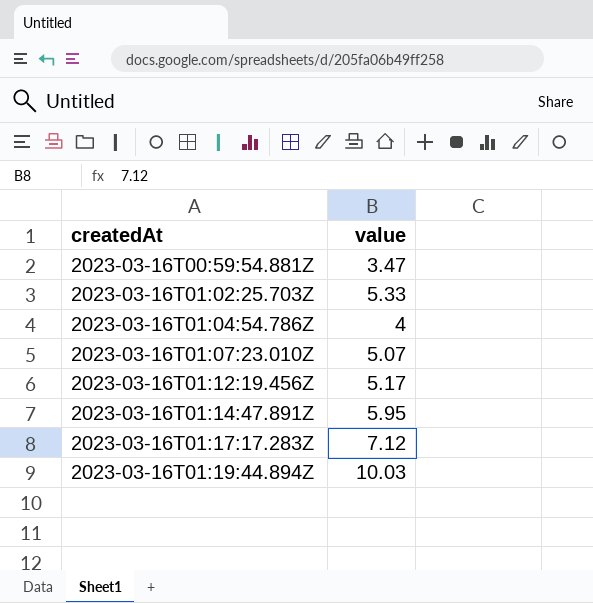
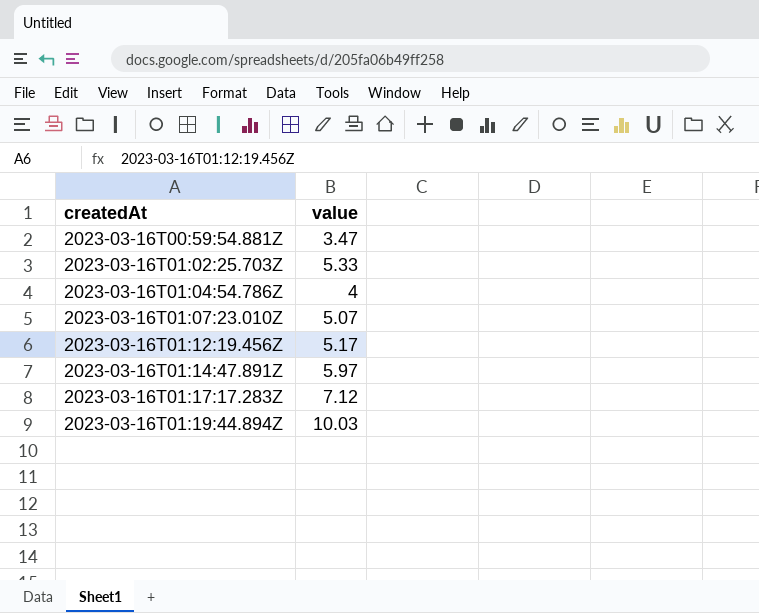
2023-03-16T01:14:47.891Z | value: 5.95 -> 5.97

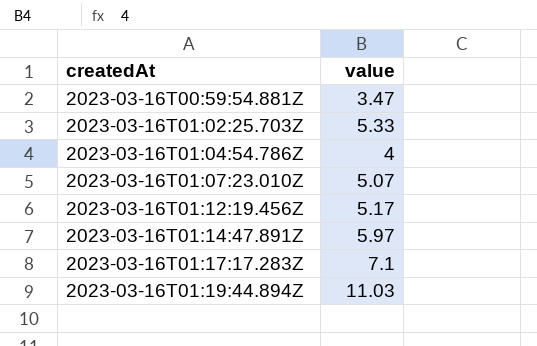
2023-03-16T01:17:17.283Z | value: 7.12 -> 7.1
2023-03-16T01:19:44.894Z | value: 10.03 -> 11.03

